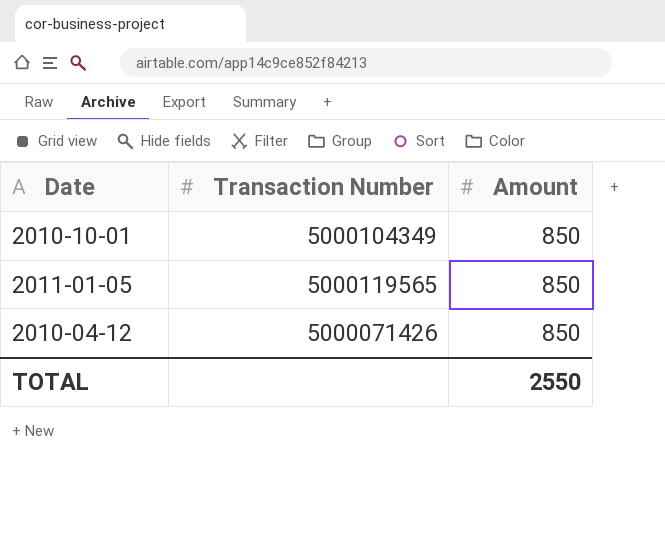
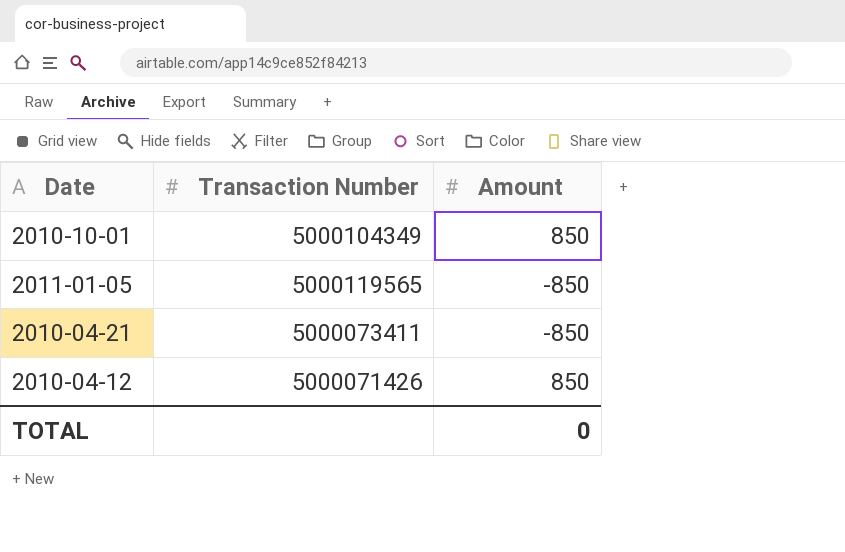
2011-01-05 | Amount: 850 -> -850
row 2010-04-21: none -> 5000073411 | -850
TOTAL | Amount: 2550 -> 0

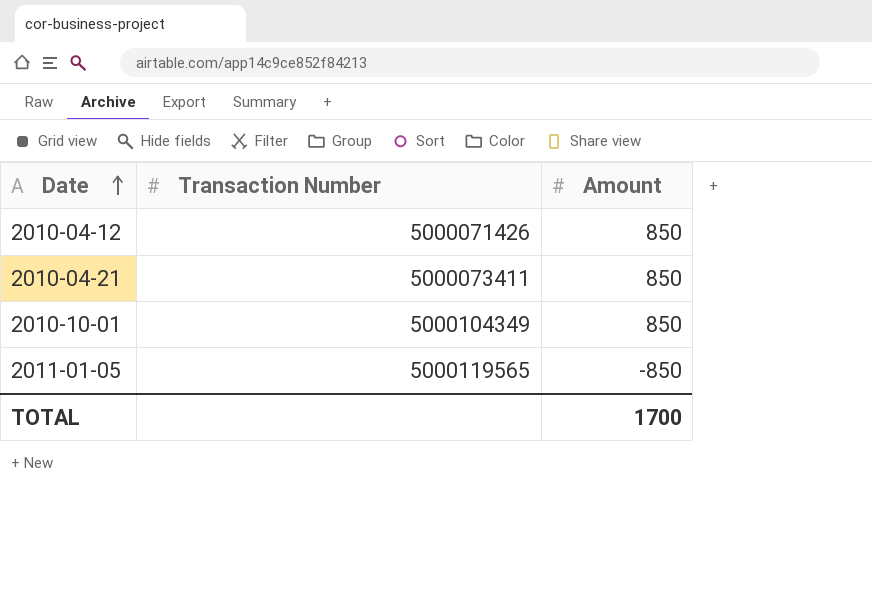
row order: none -> Date ascending
2010-04-21 | Amount: -850 -> 850
TOTAL | Amount: 0 -> 1700

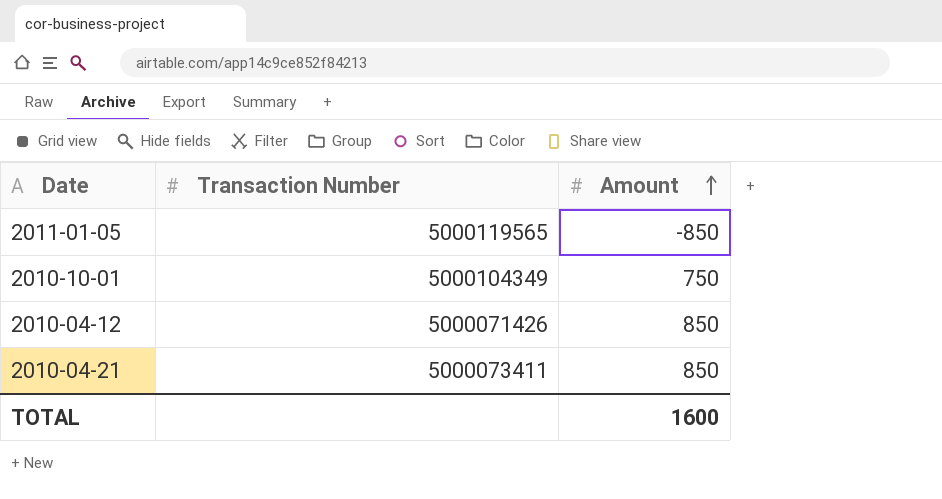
row order: Date ascending -> Amount ascending
2010-10-01 | Amount: 850 -> 750
TOTAL | Amount: 1700 -> 1600

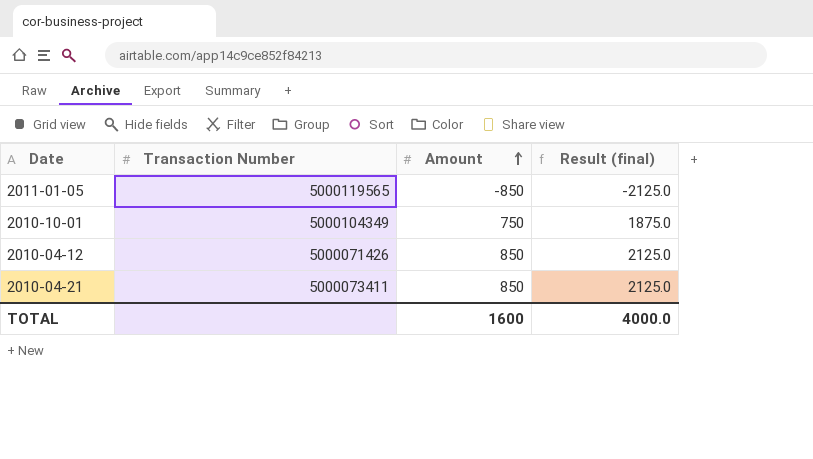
column Result (final) | formula: none -> [Amount] * 2.5

